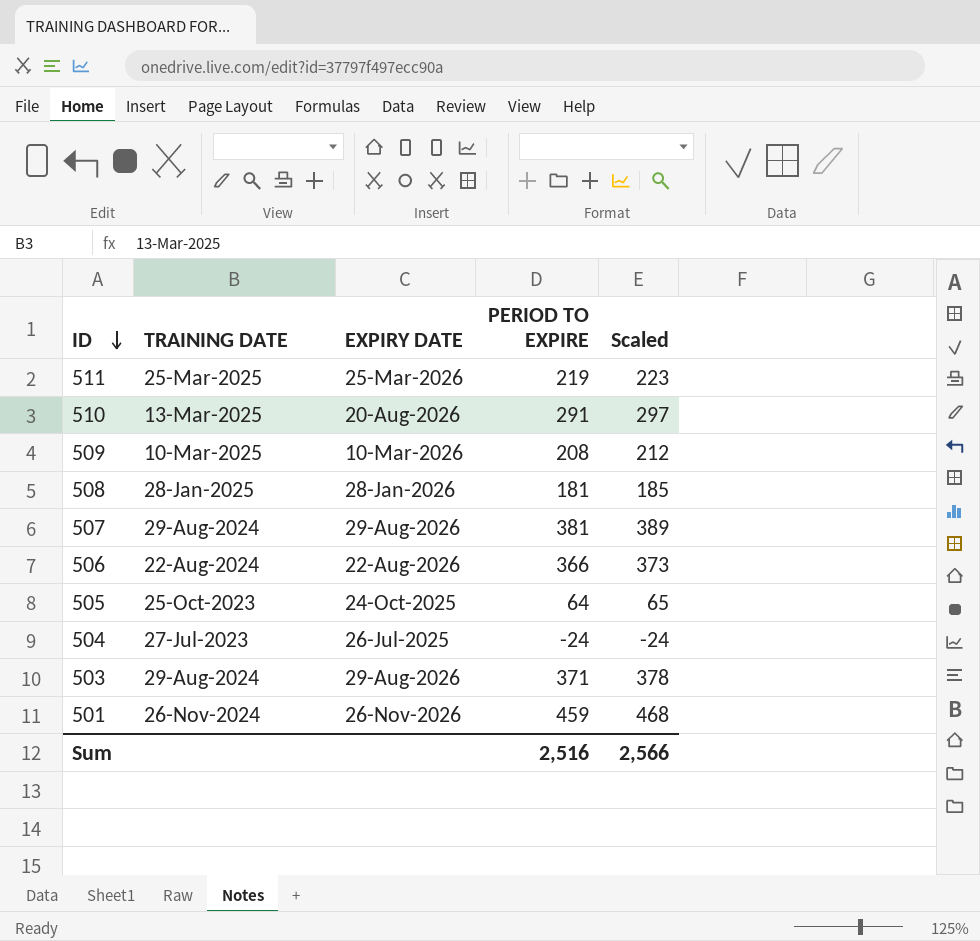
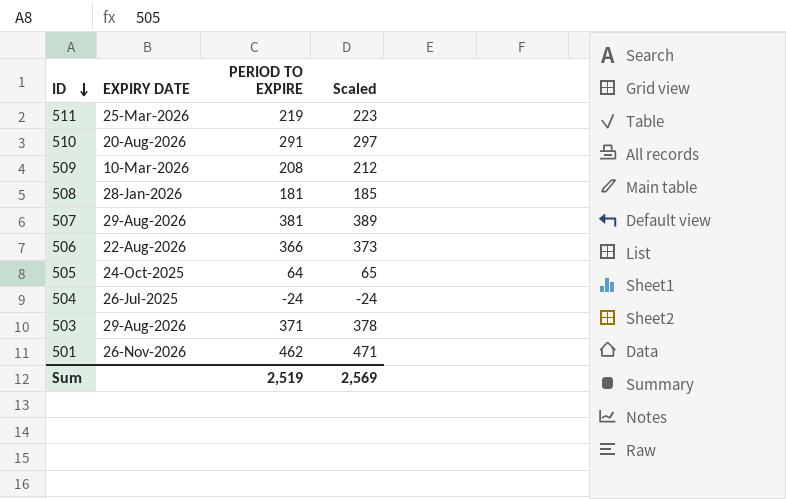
column TRAINING DATE | position: 2 -> none
501 | PERIOD TO EXPIRE: 459 -> 462
501 | Scaled: 468 -> 471
Sum | PERIOD TO EXPIRE: 2,516 -> 2,519
Sum | Scaled: 2,566 -> 2,569

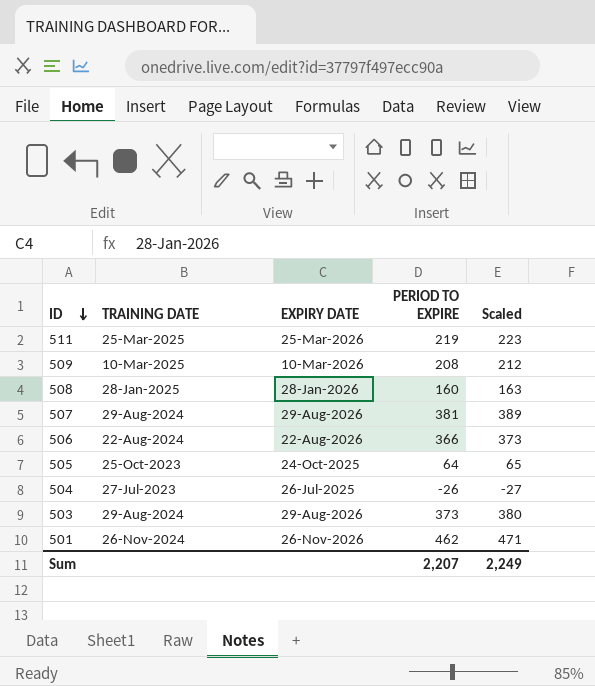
column TRAINING DATE | position: none -> 2
row 510: 20-Aug-2026 | 291 | 297 -> none
508 | PERIOD TO EXPIRE: 181 -> 160
508 | Scaled: 185 -> 163
504 | PERIOD TO EXPIRE: -24 -> -26
504 | Scaled: -24 -> -27
503 | PERIOD TO EXPIRE: 371 -> 373
503 | Scaled: 378 -> 380
Sum | PERIOD TO EXPIRE: 2,519 -> 2,207
Sum | Scaled: 2,569 -> 2,249

